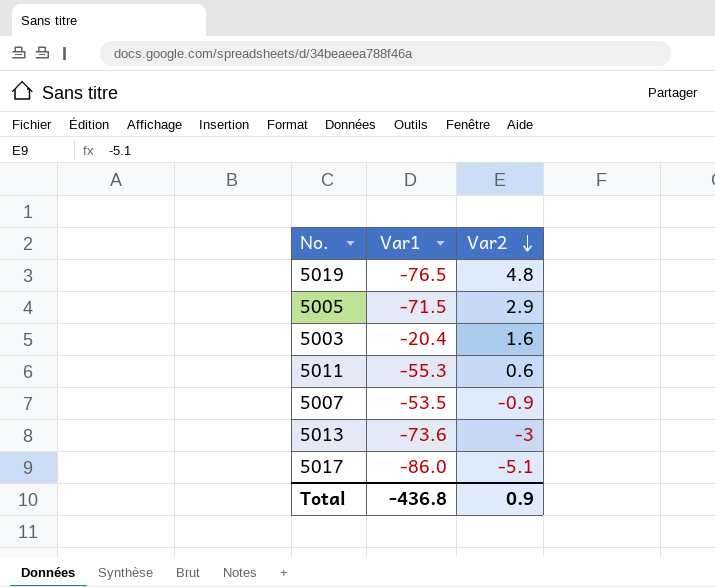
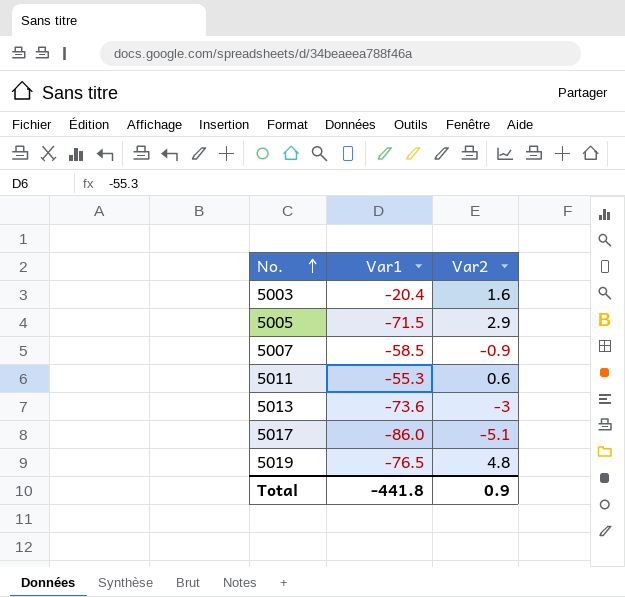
row order: Var2 descending -> No. ascending
5007 | Var1: -53.5 -> -58.5
Total | Var1: -436.8 -> -441.8

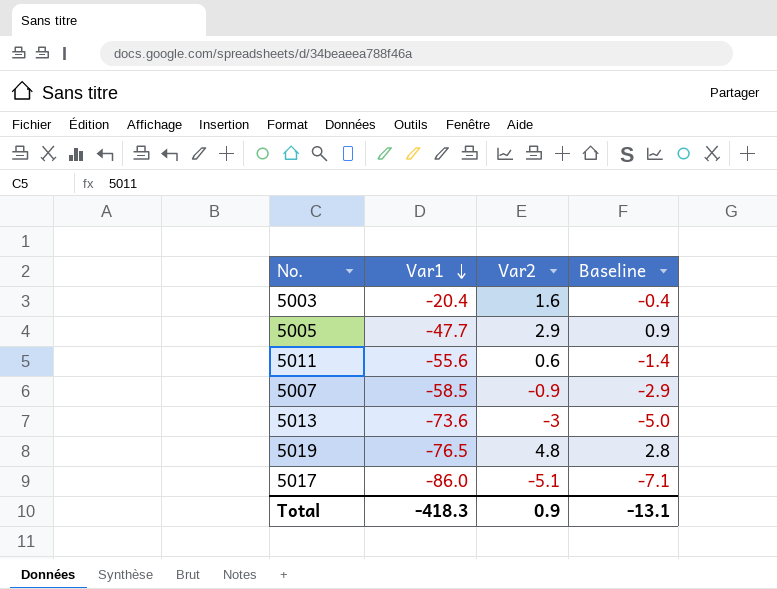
row order: No. ascending -> Var1 descending
column Baseline | formula: none -> [Var2] - 2
5005 | Var1: -71.5 -> -47.7
5011 | Var1: -55.3 -> -55.6
Total | Var1: -441.8 -> -418.3

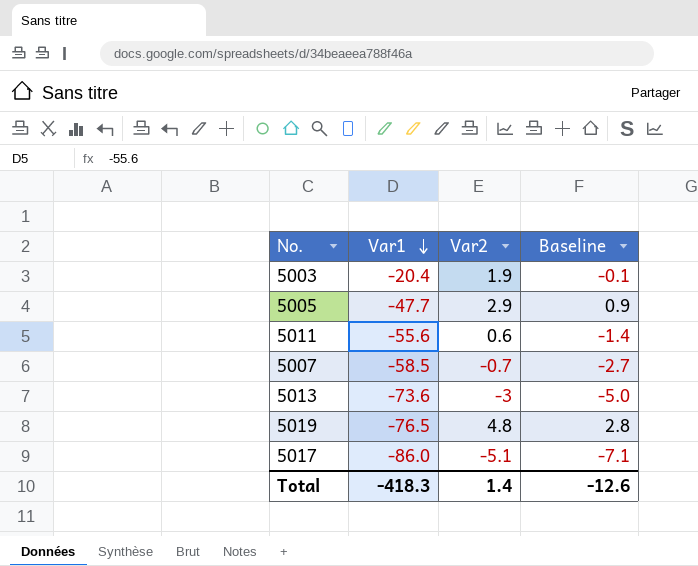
5003 | Var2: 1.6 -> 1.9
5003 | Baseline: -0.4 -> -0.1
5007 | Var2: -0.9 -> -0.7
5007 | Baseline: -2.9 -> -2.7
Total | Var2: 0.9 -> 1.4
Total | Baseline: -13.1 -> -12.6

